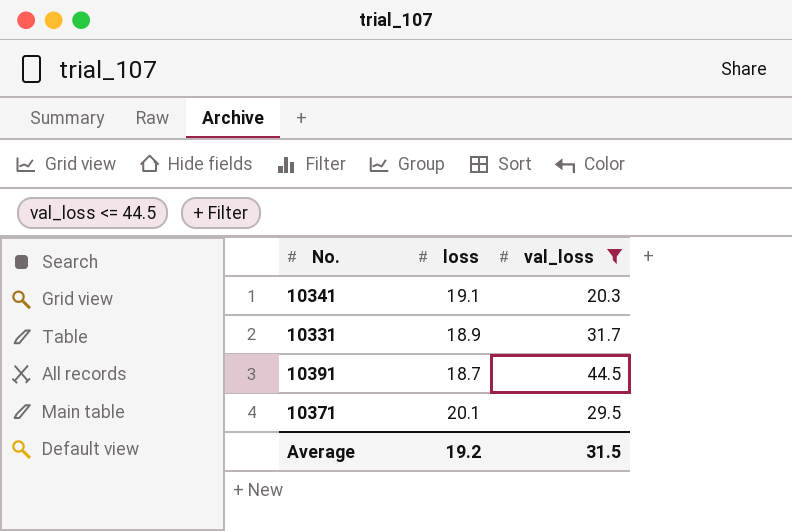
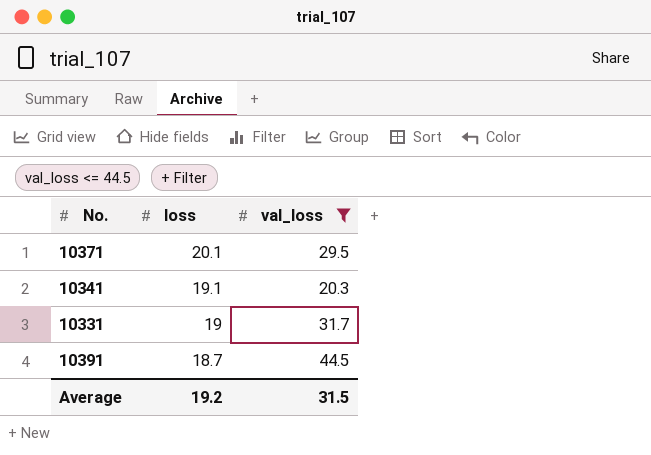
row order: none -> loss descending
10331 | loss: 18.9 -> 19

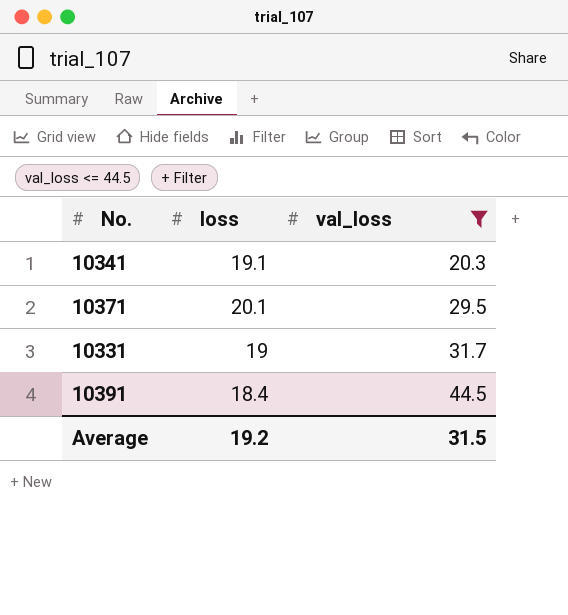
row order: loss descending -> val_loss ascending
10391 | loss: 18.7 -> 18.4

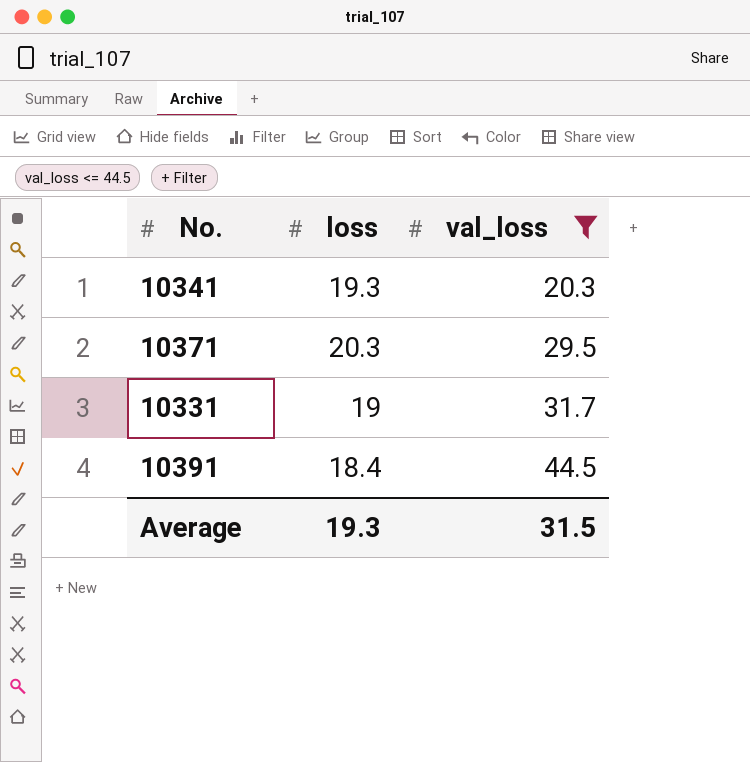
10341 | loss: 19.1 -> 19.3
10371 | loss: 20.1 -> 20.3
Average | loss: 19.2 -> 19.3

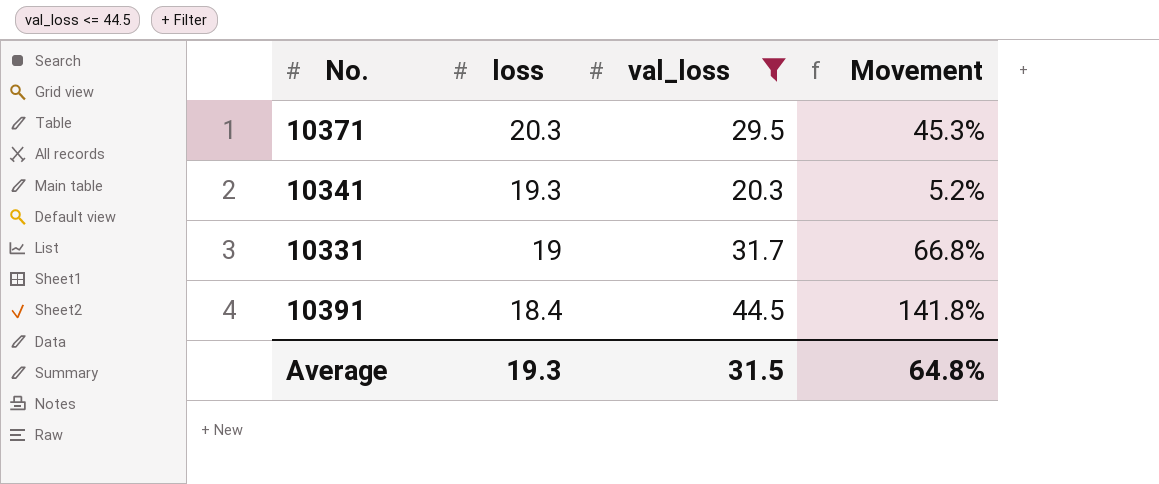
row order: val_loss ascending -> loss descending
column Movement | formula: none -> ([val_loss] - [loss]) / [loss]

